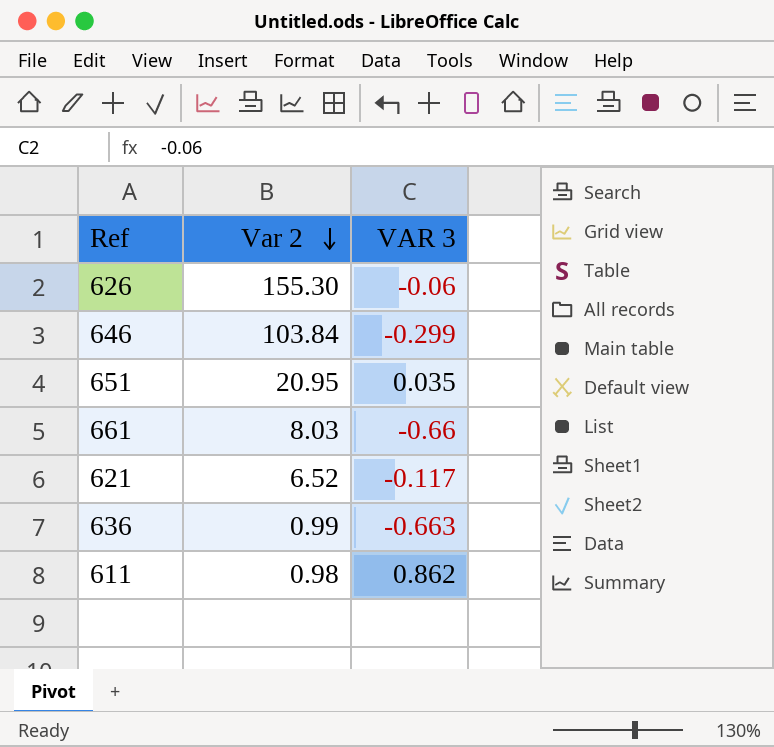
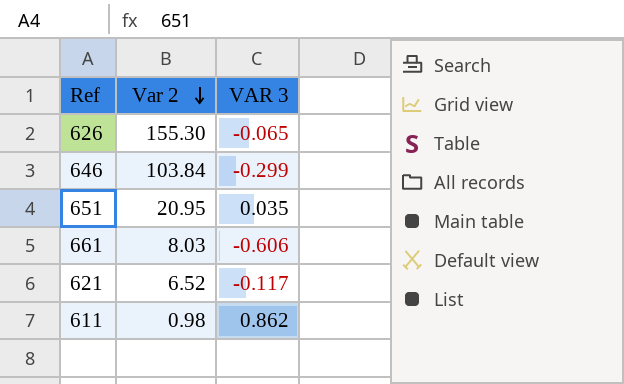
row 636: 0.99 | -0.663 -> none
626 | VAR 3: -0.06 -> -0.065
661 | VAR 3: -0.66 -> -0.606

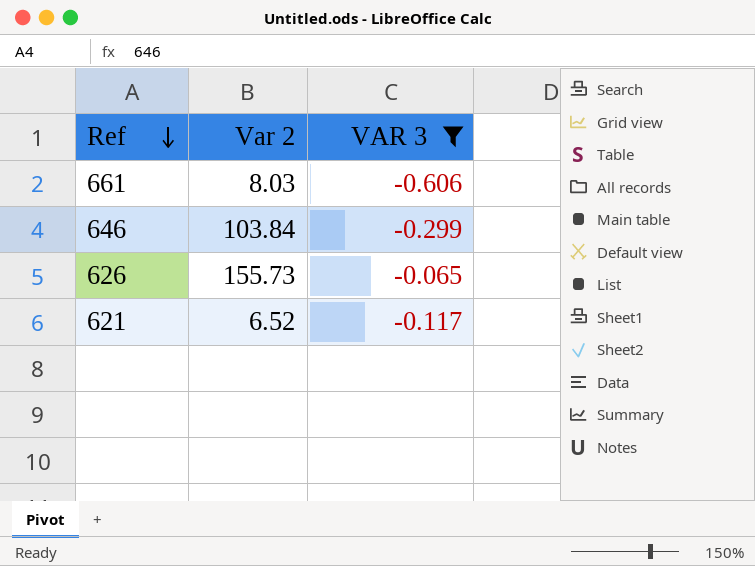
filter: none -> VAR 3 <= -0.065
row order: Var 2 descending -> Ref descending
626 | Var 2: 155.30 -> 155.73

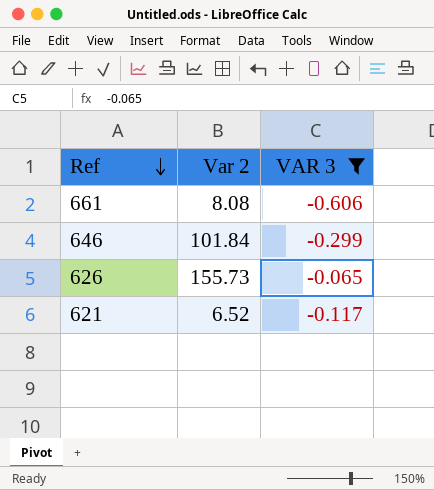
661 | Var 2: 8.03 -> 8.08
646 | Var 2: 103.84 -> 101.84

